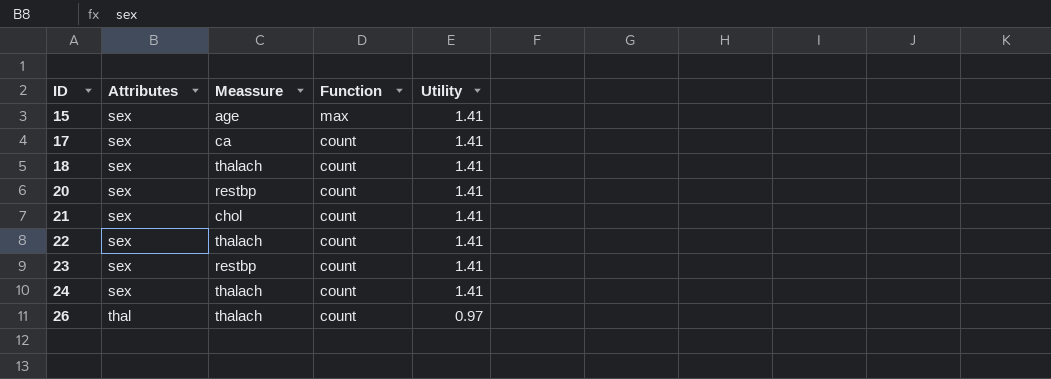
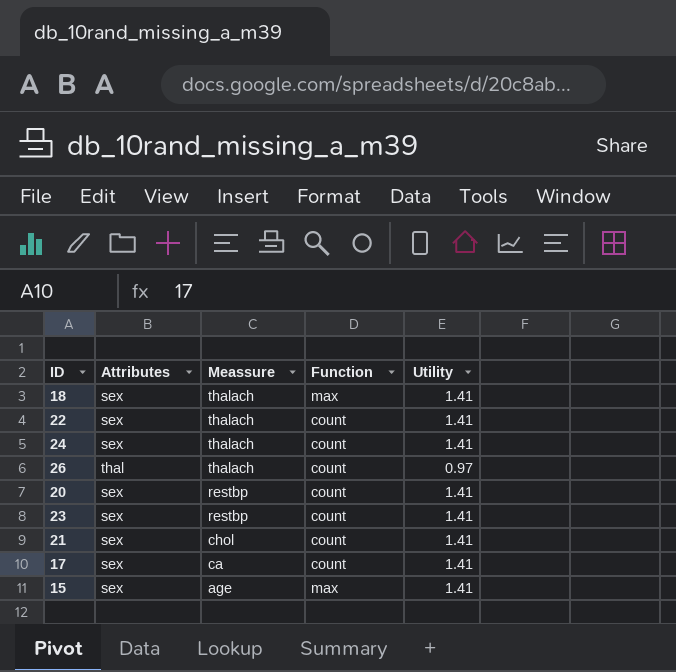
row order: ID ascending -> Meassure descending
18 | Function: count -> max

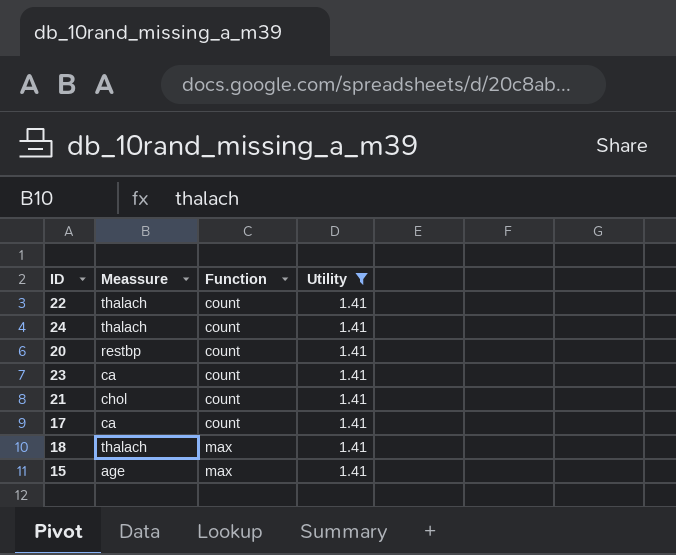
filter: none -> Utility = 1.41
row order: Meassure descending -> Function ascending
column Attributes | position: 2 -> none
23 | Meassure: restbp -> ca

